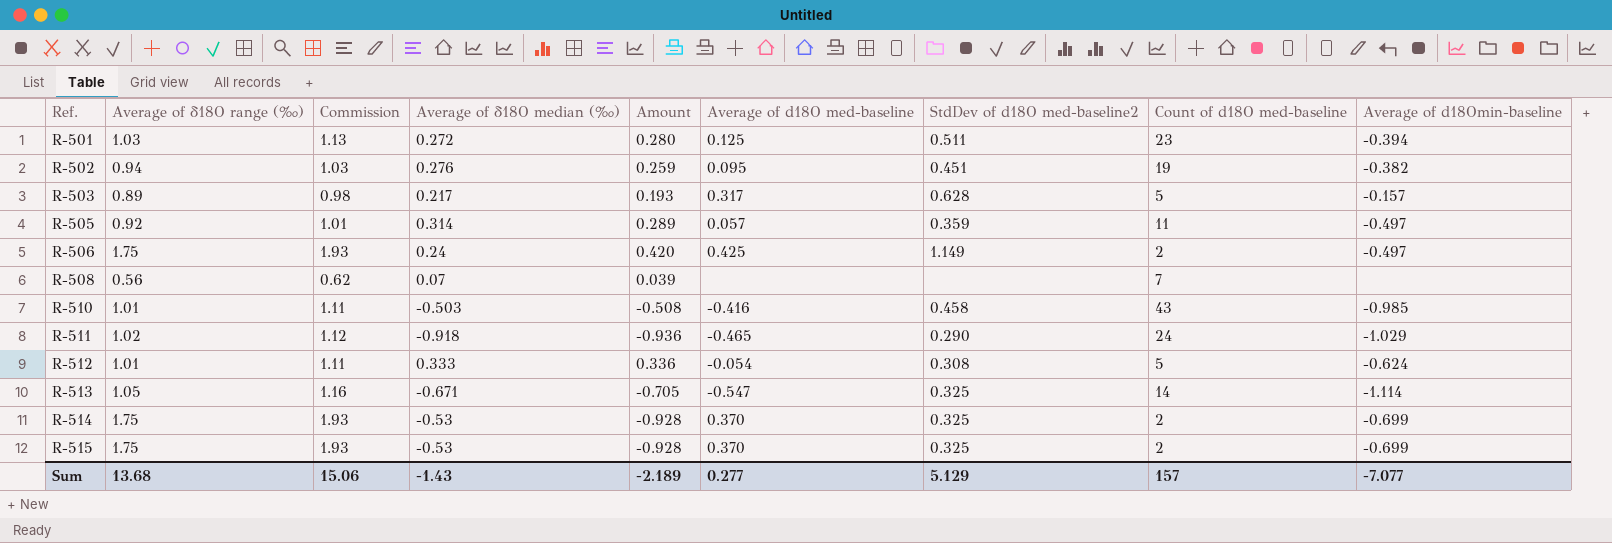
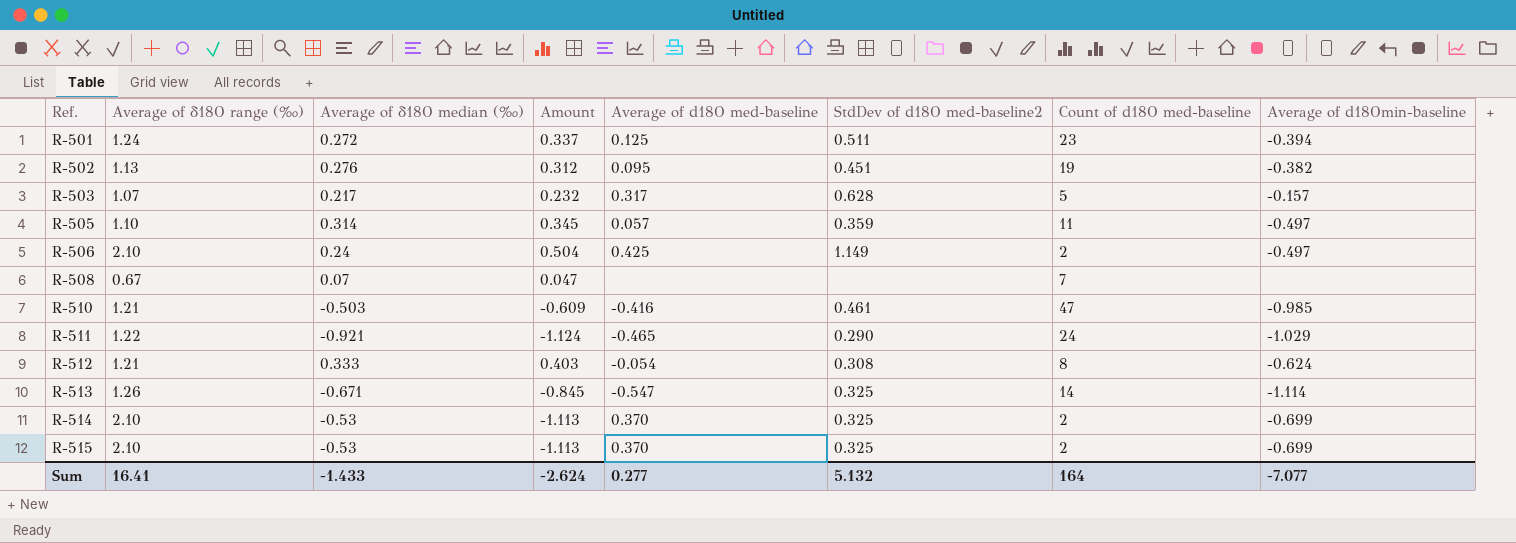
column Commission | formula: [Average of δ18O range (‰)] * 1.1 -> none
R-501 | Average of δ18O range (‰): 1.03 -> 1.24
R-501 | Amount: 0.280 -> 0.337
R-502 | Average of δ18O range (‰): 0.94 -> 1.13
R-502 | Amount: 0.259 -> 0.312
R-503 | Average of δ18O range (‰): 0.89 -> 1.07
R-503 | Amount: 0.193 -> 0.232
R-505 | Average of δ18O range (‰): 0.92 -> 1.10
R-505 | Amount: 0.289 -> 0.345
R-506 | Average of δ18O range (‰): 1.75 -> 2.10
R-506 | Amount: 0.420 -> 0.504
R-508 | Average of δ18O range (‰): 0.56 -> 0.67
R-508 | Amount: 0.039 -> 0.047
R-510 | Average of δ18O range (‰): 1.01 -> 1.21
R-510 | Amount: -0.508 -> -0.609
R-510 | StdDev of d18O med-baseline2: 0.458 -> 0.461
R-510 | Count of d18O med-baseline: 43 -> 47
R-511 | Average of δ18O range (‰): 1.02 -> 1.22
R-511 | Average of δ18O median (‰): -0.918 -> -0.921
R-511 | Amount: -0.936 -> -1.124
R-512 | Average of δ18O range (‰): 1.01 -> 1.21
R-512 | Amount: 0.336 -> 0.403
R-512 | Count of d18O med-baseline: 5 -> 8
R-513 | Average of δ18O range (‰): 1.05 -> 1.26
R-513 | Amount: -0.705 -> -0.845
R-514 | Average of δ18O range (‰): 1.75 -> 2.10
R-514 | Amount: -0.928 -> -1.113
R-515 | Average of δ18O range (‰): 1.75 -> 2.10
R-515 | Amount: -0.928 -> -1.113
Sum | Average of δ18O range (‰): 13.68 -> 16.41
Sum | Average of δ18O median (‰): -1.43 -> -1.433
Sum | Amount: -2.189 -> -2.624
Sum | StdDev of d18O med-baseline2: 5.129 -> 5.132
Sum | Count of d18O med-baseline: 157 -> 164

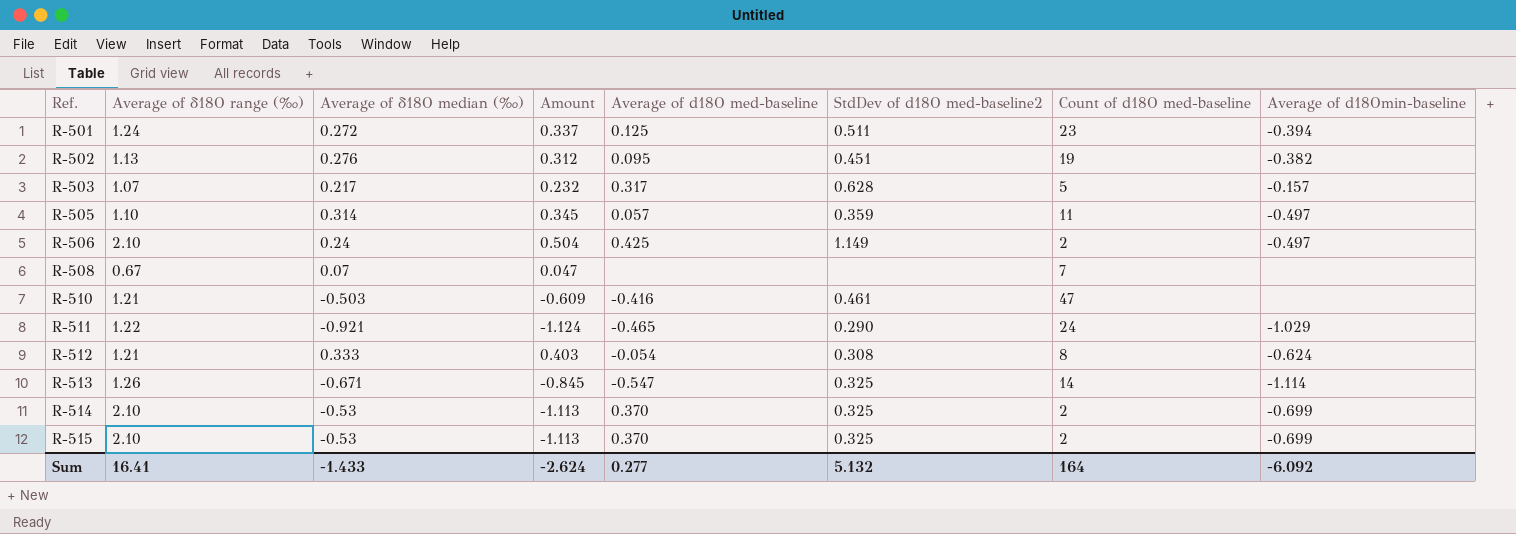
R-510 | Average of d18Omin-baseline: -0.985 -> none
Sum | Average of d18Omin-baseline: -7.077 -> -6.092

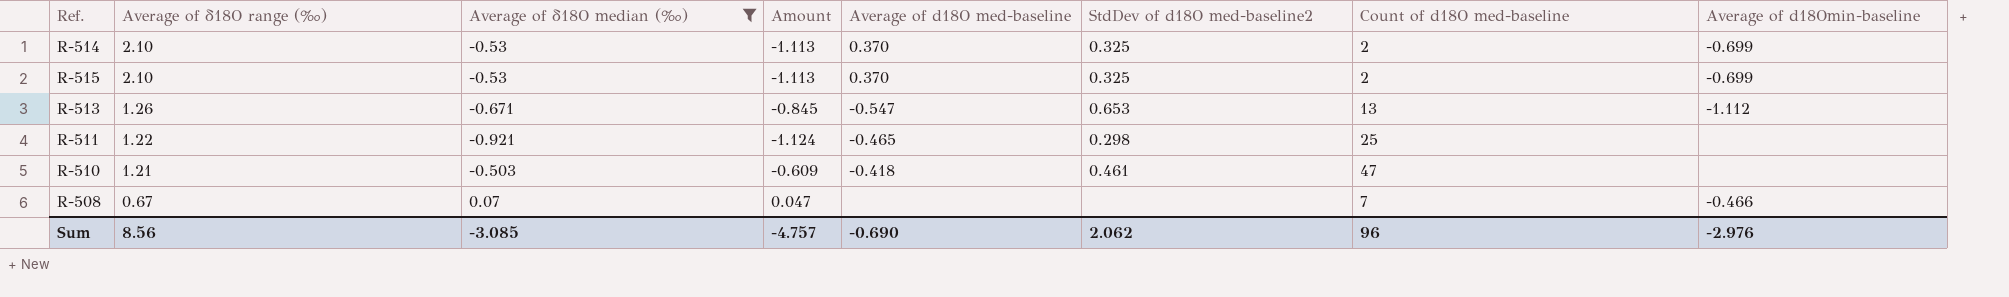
filter: none -> Average of δ18O median (‰) <= 0.07
row order: Ref. ascending -> Average of δ18O range (‰) descending
R-513 | StdDev of d18O med-baseline2: 0.325 -> 0.653
R-513 | Count of d18O med-baseline: 14 -> 13
R-513 | Average of d18Omin-baseline: -1.114 -> -1.112
R-511 | StdDev of d18O med-baseline2: 0.290 -> 0.298
R-511 | Count of d18O med-baseline: 24 -> 25
R-511 | Average of d18Omin-baseline: -1.029 -> none
R-510 | Average of d18O med-baseline: -0.416 -> -0.418
R-508 | Average of d18Omin-baseline: none -> -0.466
Sum | Average of δ18O range (‰): 16.41 -> 8.56
Sum | Average of δ18O median (‰): -1.433 -> -3.085
Sum | Amount: -2.624 -> -4.757
Sum | Average of d18O med-baseline: 0.277 -> -0.690
Sum | StdDev of d18O med-baseline2: 5.132 -> 2.062
Sum | Count of d18O med-baseline: 164 -> 96
Sum | Average of d18Omin-baseline: -6.092 -> -2.976

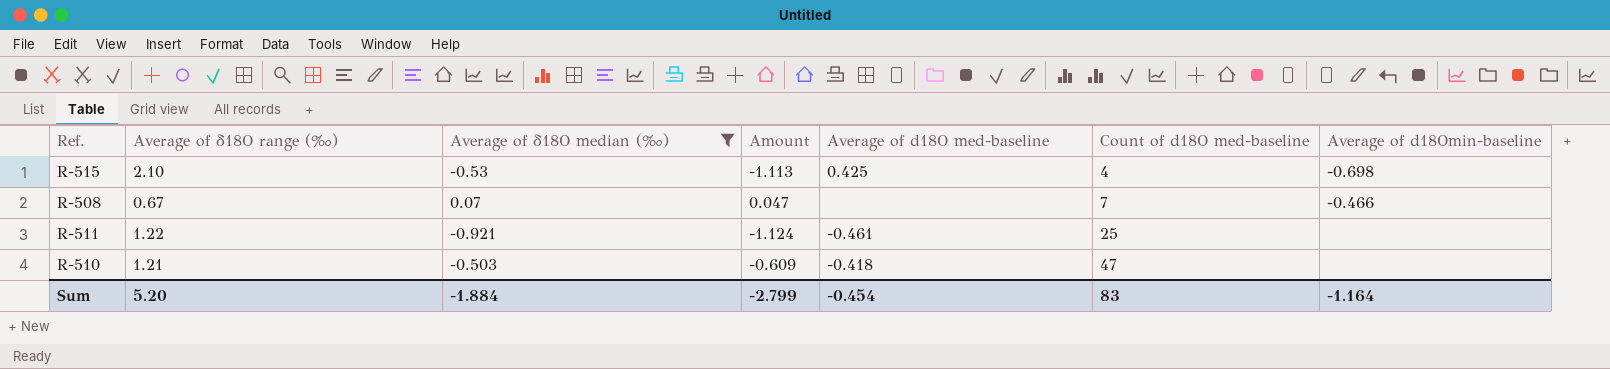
row order: Average of δ18O range (‰) descending -> Count of d18O med-baseline ascending
column StdDev of d18O med-baseline2 | position: 6 -> none
row R-514: 2.10 | -0.53 | -1.113 | 0.370 | 0.325 | 2 | -0.699 -> none
row R-513: 1.26 | -0.671 | -0.845 | -0.547 | 0.653 | 13 | -1.112 -> none
R-515 | Average of d18O med-baseline: 0.370 -> 0.425
R-515 | Count of d18O med-baseline: 2 -> 4
R-515 | Average of d18Omin-baseline: -0.699 -> -0.698
R-511 | Average of d18O med-baseline: -0.465 -> -0.461
Sum | Average of δ18O range (‰): 8.56 -> 5.20
Sum | Average of δ18O median (‰): -3.085 -> -1.884
Sum | Amount: -4.757 -> -2.799
Sum | Average of d18O med-baseline: -0.690 -> -0.454
Sum | Count of d18O med-baseline: 96 -> 83
Sum | Average of d18Omin-baseline: -2.976 -> -1.164

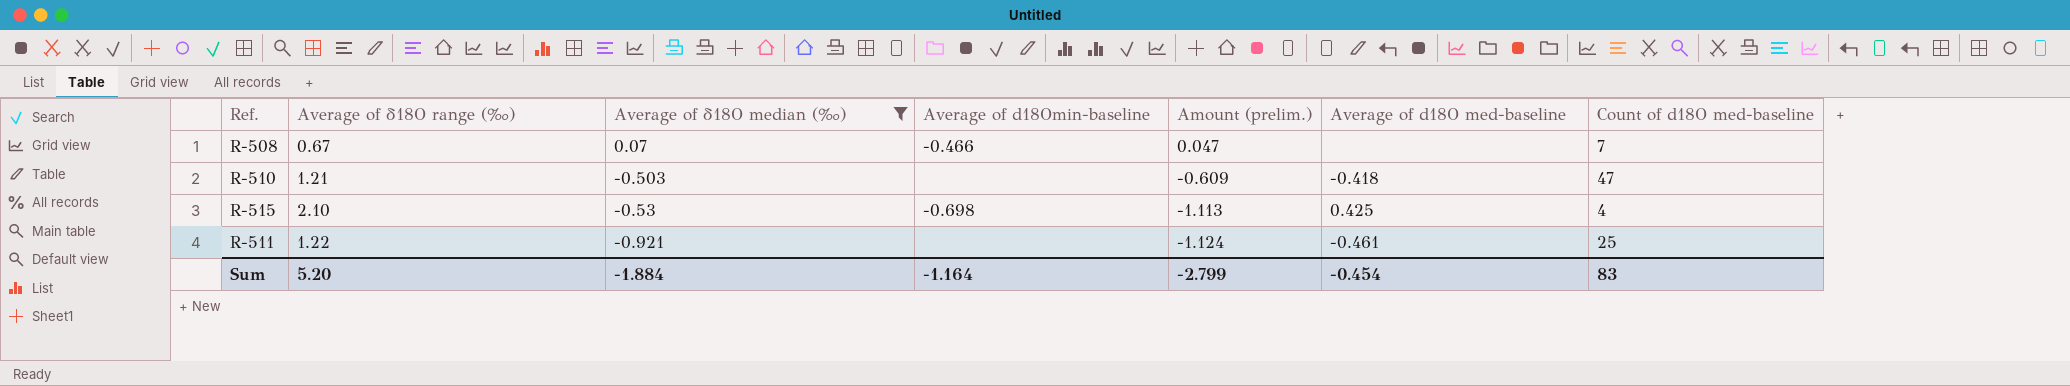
row order: Count of d18O med-baseline ascending -> Average of δ18O median (‰) descending
column Average of d18Omin-baseline | position: 7 -> 4
column name: Amount -> Amount (prelim.)

